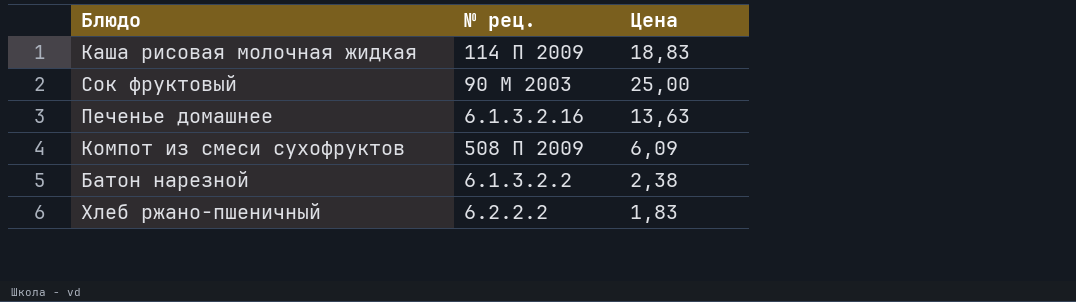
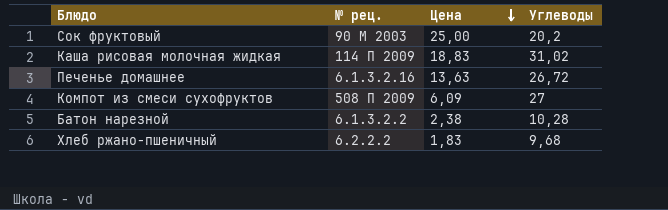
row order: none -> Цена descending
column Углеводы | position: none -> 4

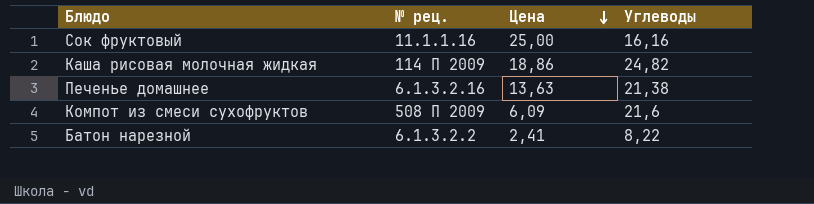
row Хлеб ржано-пшеничный: 6.2.2.2 | 1,83 | 9,68 -> none
Сок фруктовый | № рец.: 90 М 2003 -> 11.1.1.16
Сок фруктовый | Углеводы: 20,2 -> 16,16
Каша рисовая молочная жидкая | Цена: 18,83 -> 18,86
Каша рисовая молочная жидкая | Углеводы: 31,02 -> 24,82
Печенье домашнее | Углеводы: 26,72 -> 21,38
Компот из смеси сухофруктов | Углеводы: 27 -> 21,6
Батон нарезной | Цена: 2,38 -> 2,41
Батон нарезной | Углеводы: 10,28 -> 8,22

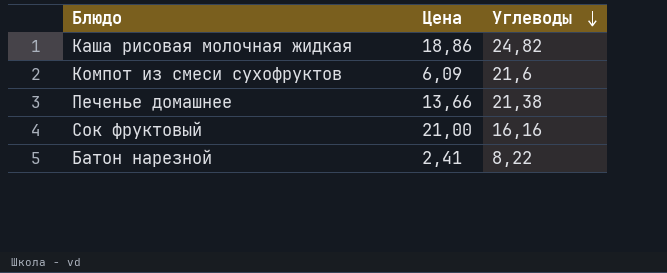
row order: Цена descending -> Углеводы descending
column № рец. | position: 2 -> none
Печенье домашнее | Цена: 13,63 -> 13,66
Сок фруктовый | Цена: 25,00 -> 21,00

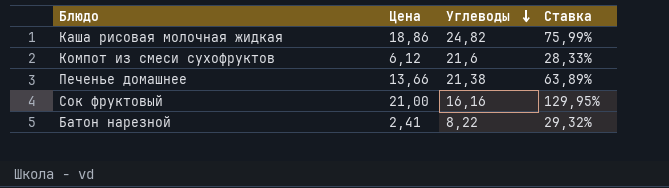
column Ставка | formula: none -> [Цена] / [Углеводы]
Компот из смеси сухофруктов | Цена: 6,09 -> 6,12

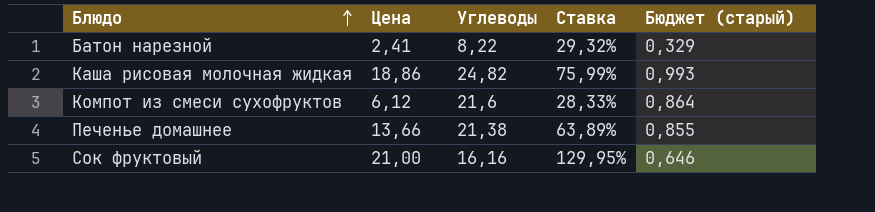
row order: Углеводы descending -> Блюдо ascending
column Бюджет (старый) | formula: none -> [Углеводы] * 0,04

